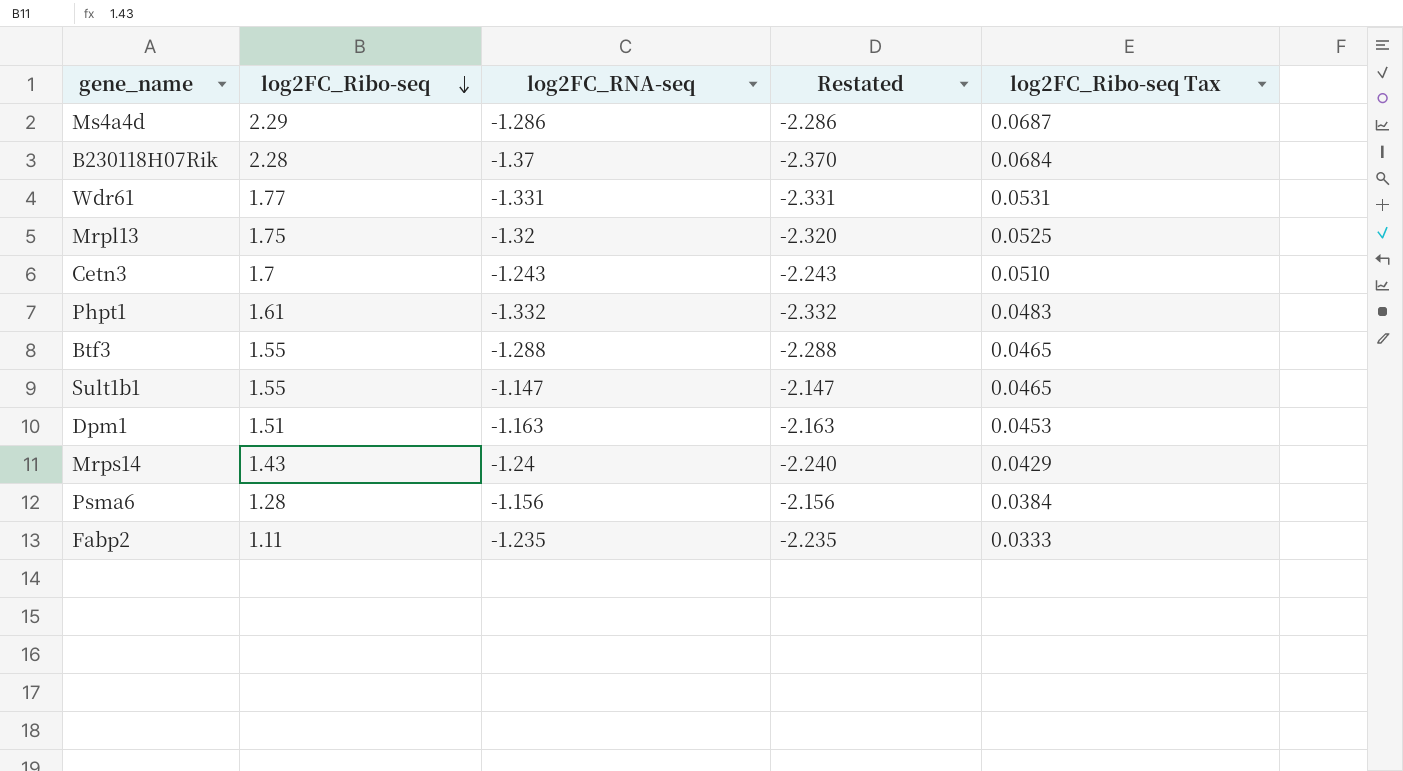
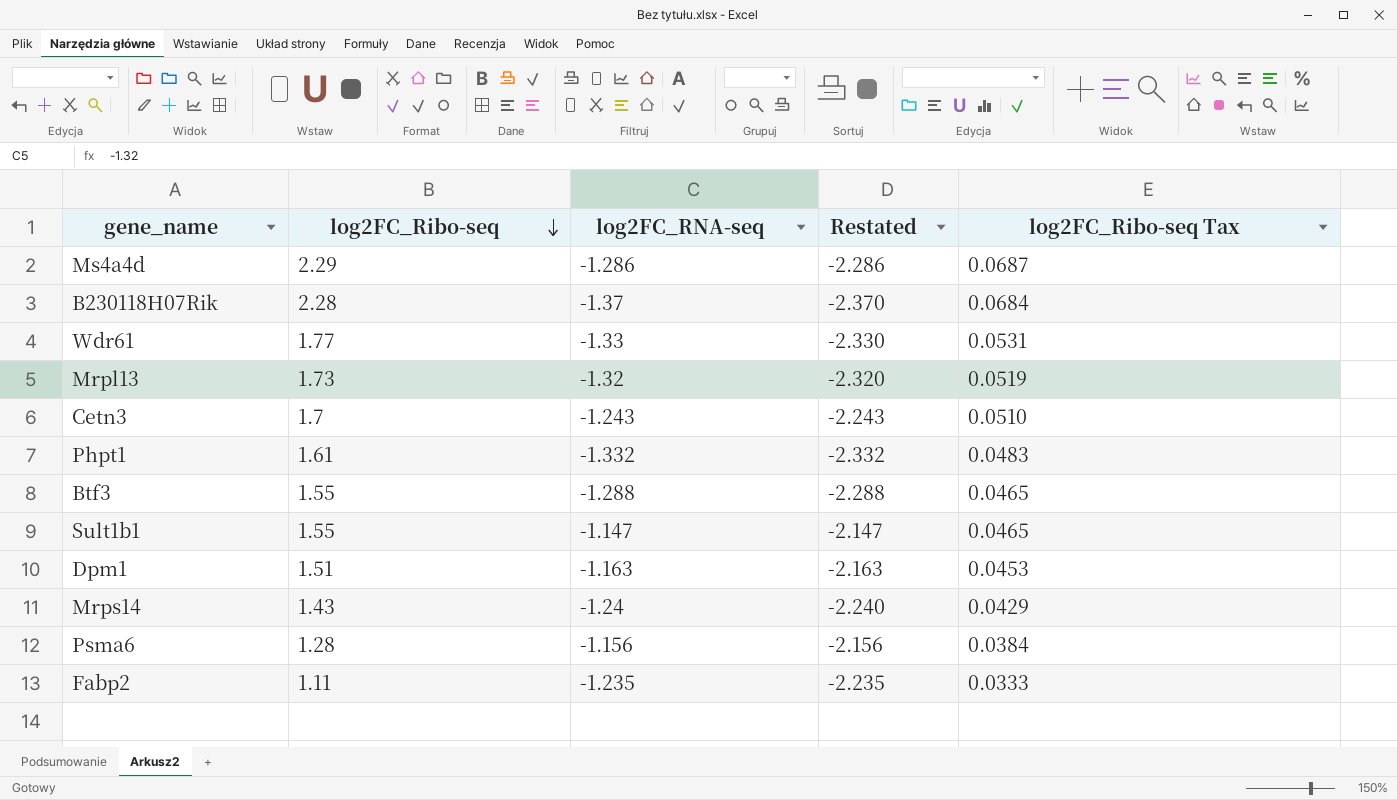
Wdr61 | log2FC_RNA-seq: -1.331 -> -1.33
Wdr61 | Restated: -2.331 -> -2.330
Mrpl13 | log2FC_Ribo-seq: 1.75 -> 1.73
Mrpl13 | log2FC_Ribo-seq Tax: 0.0525 -> 0.0519

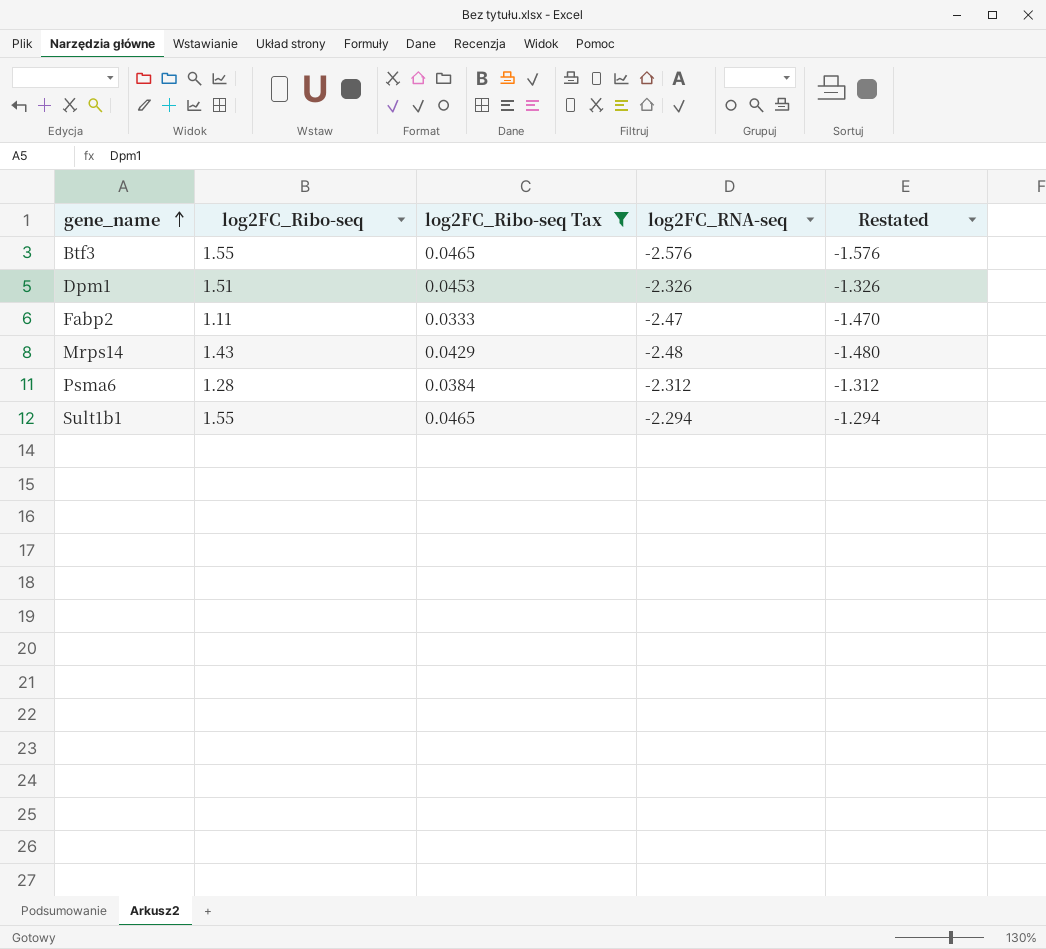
filter: none -> log2FC_Ribo-seq Tax <= 0.0465
row order: log2FC_Ribo-seq descending -> gene_name ascending
column log2FC_Ribo-seq Tax | position: 5 -> 3
column Restated | formula: [log2FC_RNA-seq] - 1 -> [log2FC_RNA-seq] + 1
Btf3 | log2FC_RNA-seq: -1.288 -> -2.576
Dpm1 | log2FC_RNA-seq: -1.163 -> -2.326
Fabp2 | log2FC_RNA-seq: -1.235 -> -2.47
Mrps14 | log2FC_RNA-seq: -1.24 -> -2.48
Psma6 | log2FC_RNA-seq: -1.156 -> -2.312
Sult1b1 | log2FC_RNA-seq: -1.147 -> -2.294

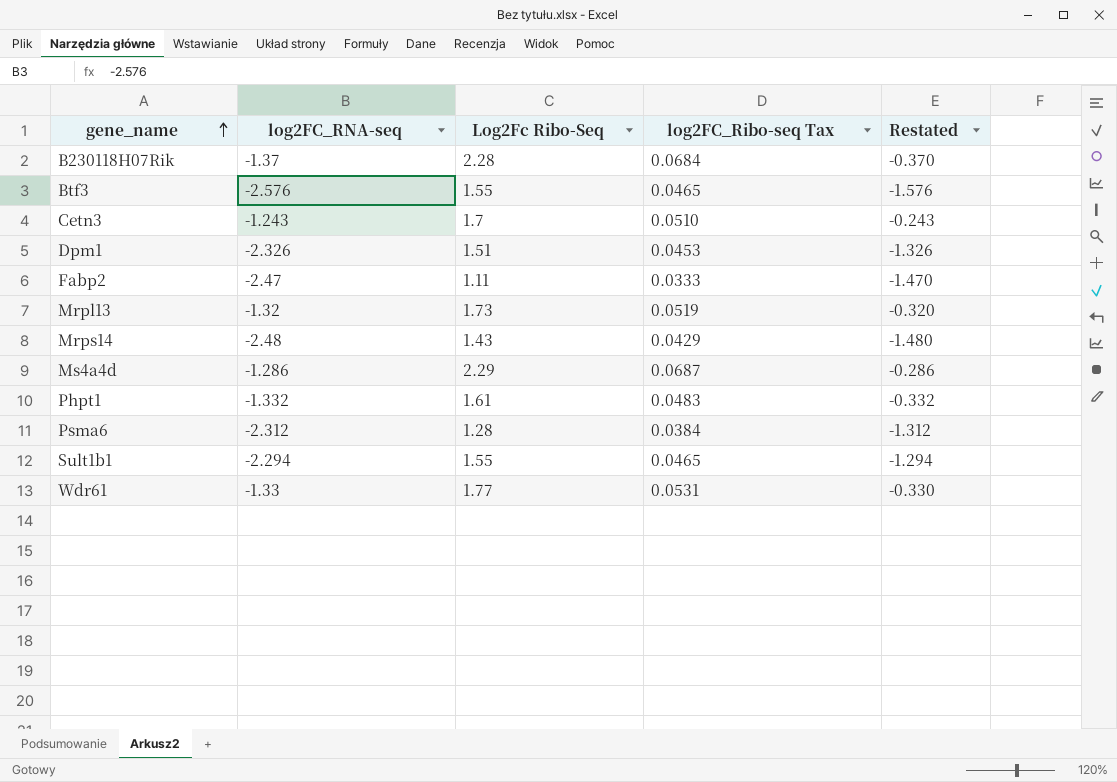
filter: log2FC_Ribo-seq Tax <= 0.0465 -> none
column log2FC_RNA-seq | position: 4 -> 2
column name: log2FC_Ribo-seq -> Log2Fc Ribo-Seq

